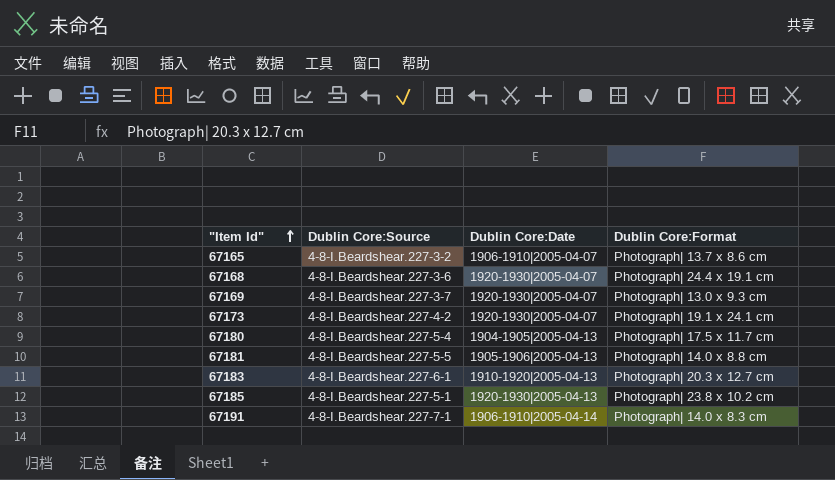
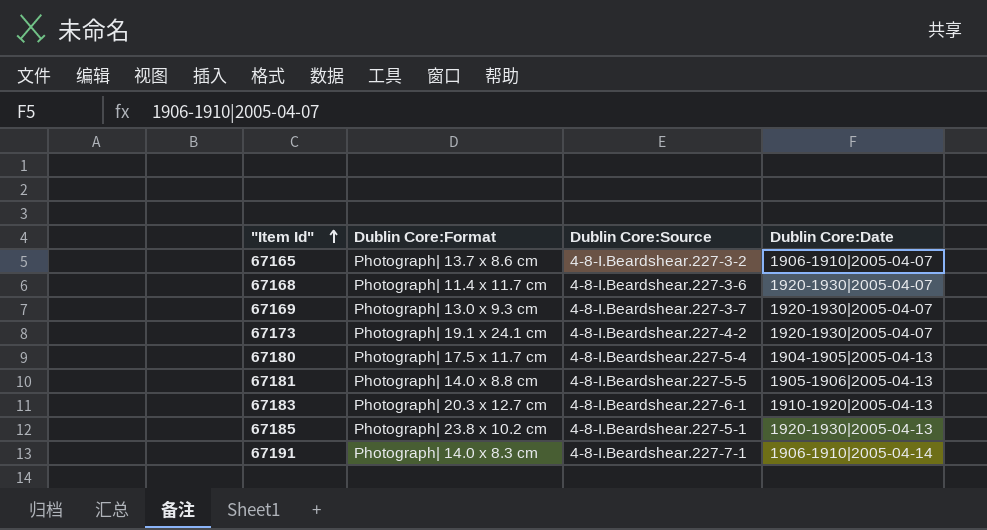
column Dublin Core:Format | position: 4 -> 2
67168 | Dublin Core:Format: Photograph| 24.4 x 19.1 cm -> Photograph| 11.4 x 11.7 cm

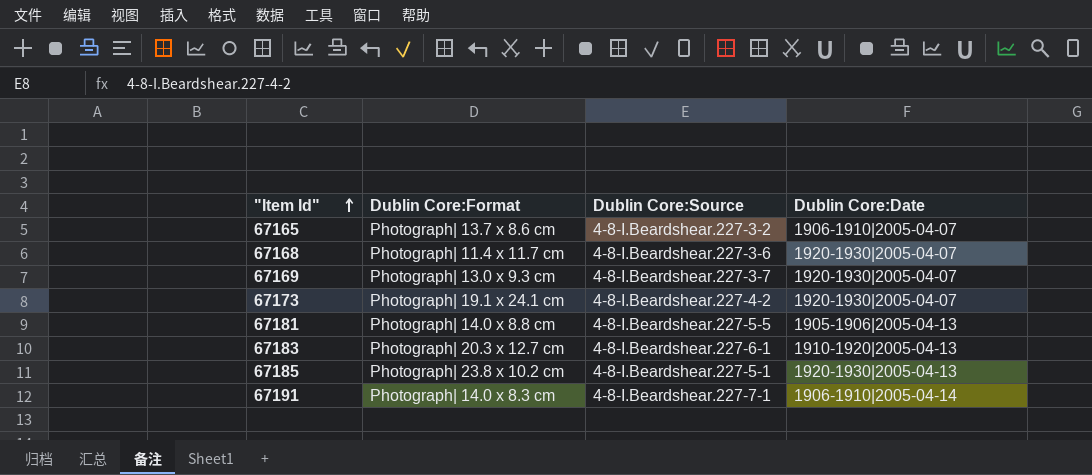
row 67180: Photograph| 17.5 x 11.7 cm | 4-8-I.Beardshear.227-5-4 | 1904-1905|2005-04-13 -> none

